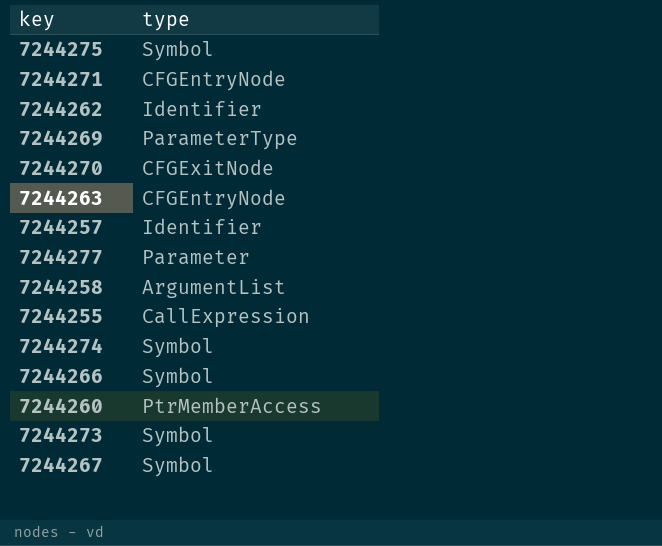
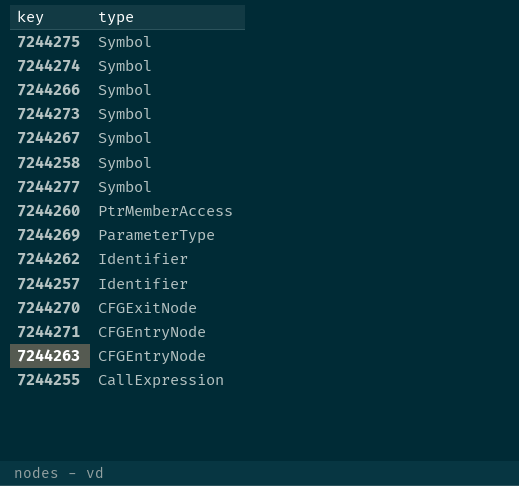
row order: none -> type descending
7244258 | type: ArgumentList -> Symbol
7244277 | type: Parameter -> Symbol

